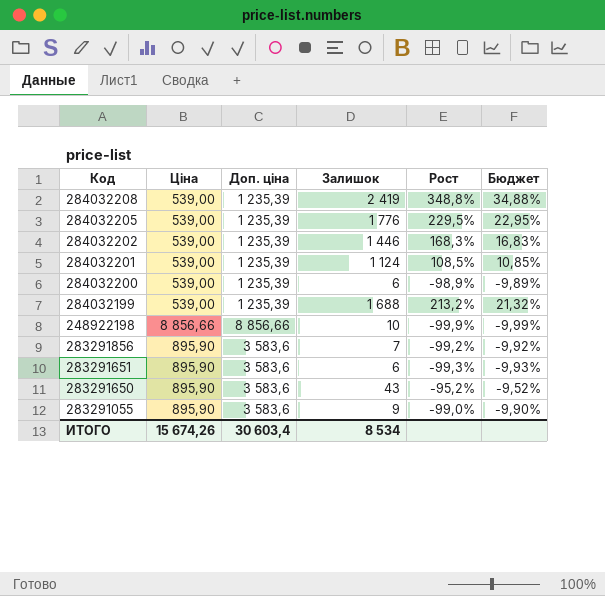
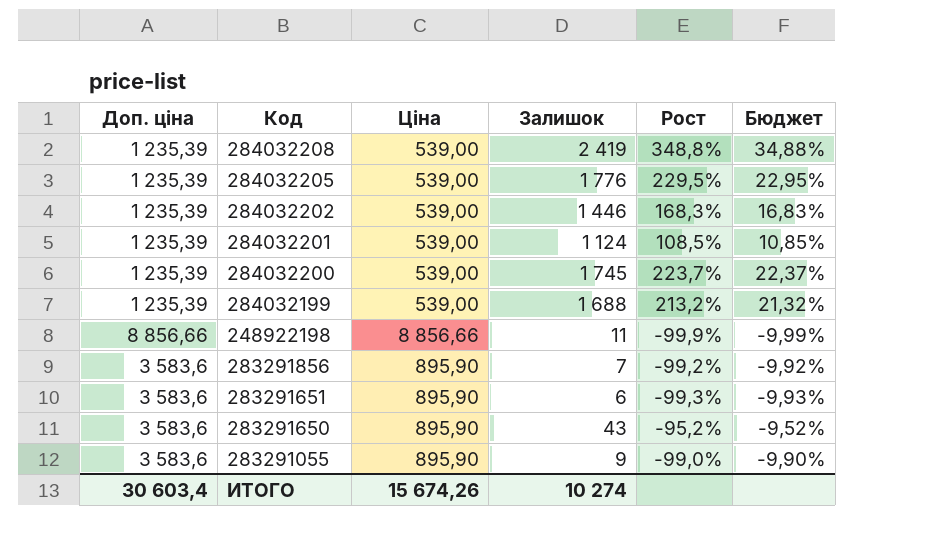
column Доп. ціна | position: 3 -> 1
284032200 | Залишок: 6 -> 1 745
284032200 | Рост: -98,9% -> 223,7%
284032200 | Бюджет: -9,89% -> 22,37%
248922198 | Залишок: 10 -> 11
ИТОГО | Залишок: 8 534 -> 10 274

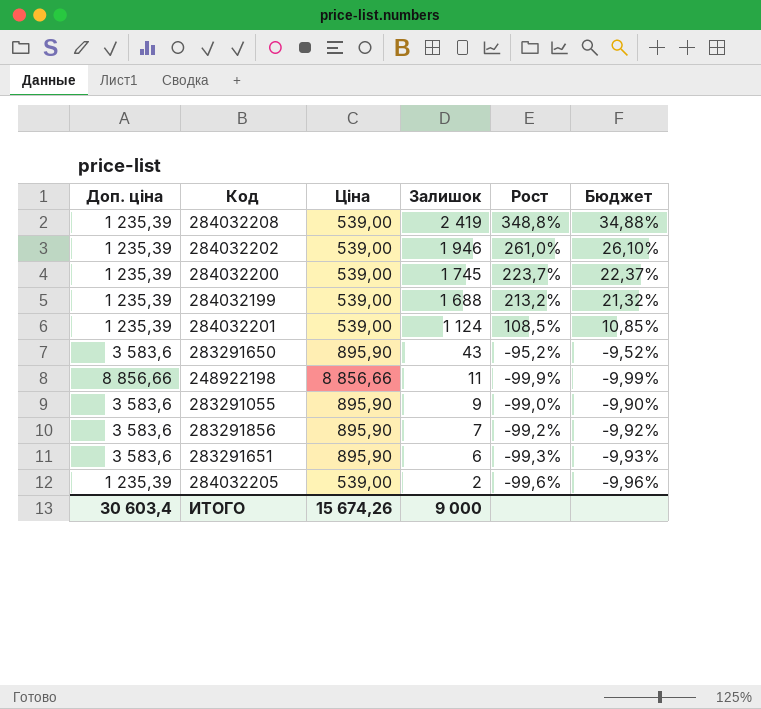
row order: none -> Залишок descending
284032202 | Залишок: 1 446 -> 1 946
284032202 | Рост: 168,3% -> 261,0%
284032202 | Бюджет: 16,83% -> 26,10%
284032205 | Залишок: 1 776 -> 2
284032205 | Рост: 229,5% -> -99,6%
284032205 | Бюджет: 22,95% -> -9,96%
ИТОГО | Залишок: 10 274 -> 9 000

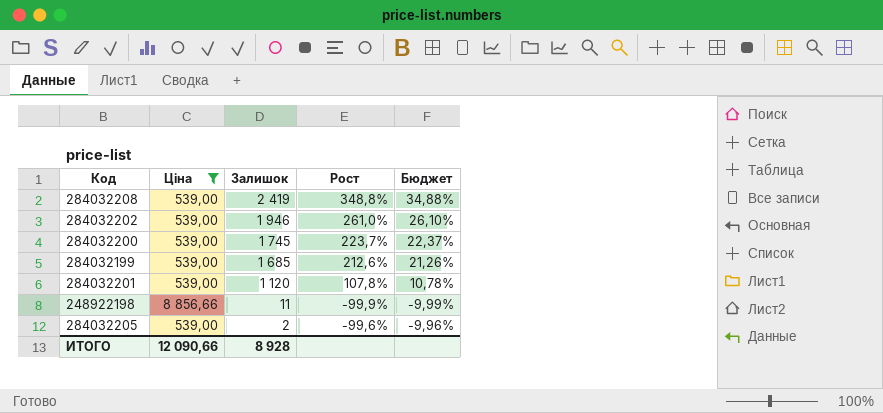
filter: none -> Ціна != 895,90
column Доп. ціна | position: 1 -> none
284032199 | Залишок: 1 688 -> 1 685
284032199 | Рост: 213,2% -> 212,6%
284032199 | Бюджет: 21,32% -> 21,26%
284032201 | Залишок: 1 124 -> 1 120
284032201 | Рост: 108,5% -> 107,8%
284032201 | Бюджет: 10,85% -> 10,78%
ИТОГО | Ціна: 15 674,26 -> 12 090,66
ИТОГО | Залишок: 9 000 -> 8 928

